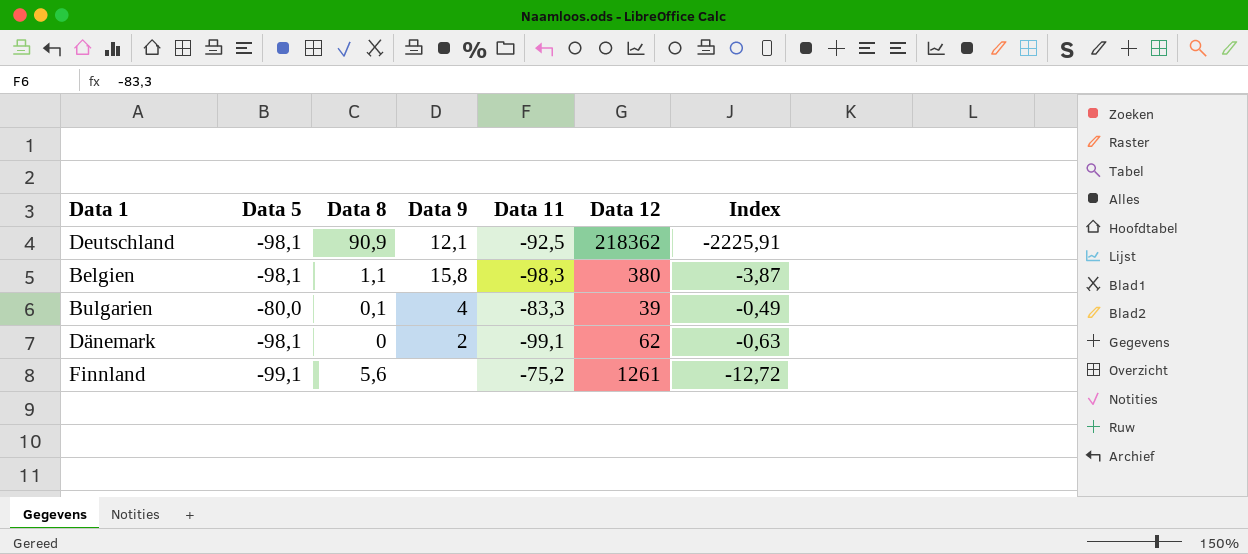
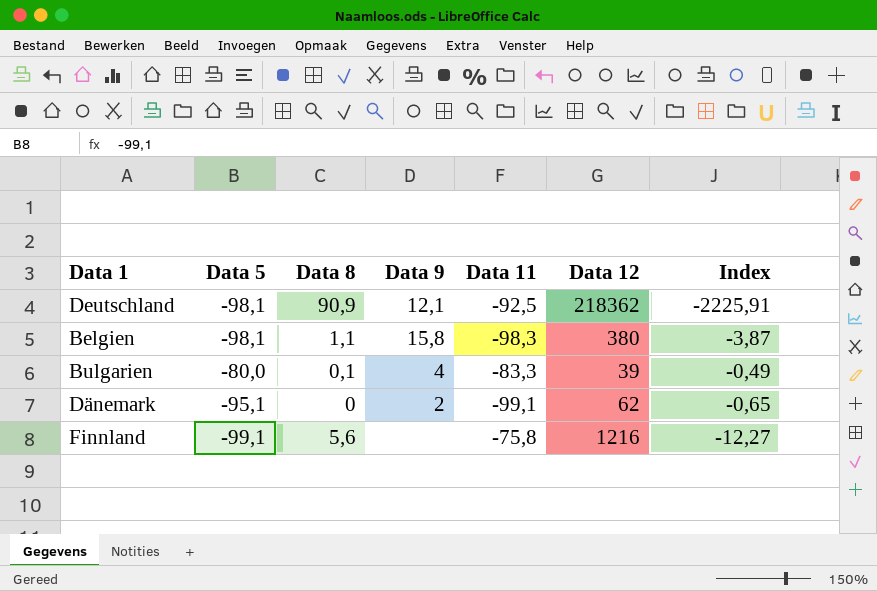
Dänemark | Data 5: -98,1 -> -95,1
Dänemark | Index: -0,63 -> -0,65
Finnland | Data 11: -75,2 -> -75,8
Finnland | Data 12: 1261 -> 1216
Finnland | Index: -12,72 -> -12,27

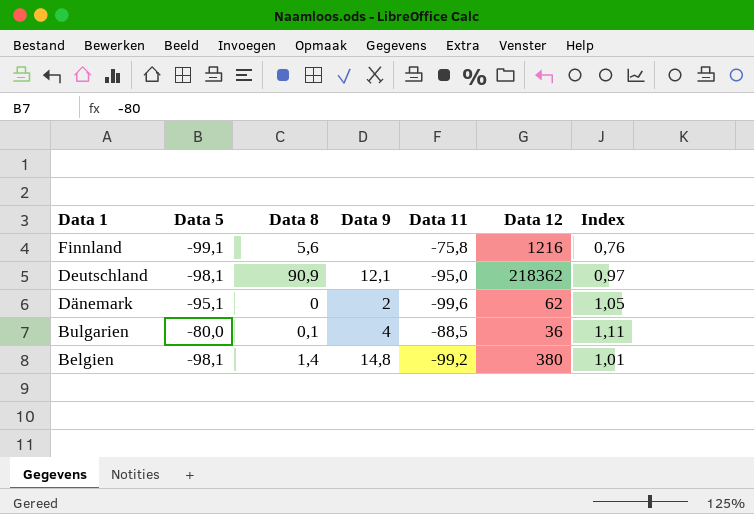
row order: none -> Data 1 descending
column Index | formula: [Data 12] / [Data 5] -> [Data 11] / [Data 5]
Deutschland | Data 11: -92,5 -> -95,0
Dänemark | Data 11: -99,1 -> -99,6
Bulgarien | Data 11: -83,3 -> -88,5
Bulgarien | Data 12: 39 -> 36
Belgien | Data 8: 1,1 -> 1,4
Belgien | Data 9: 15,8 -> 14,8
Belgien | Data 11: -98,3 -> -99,2

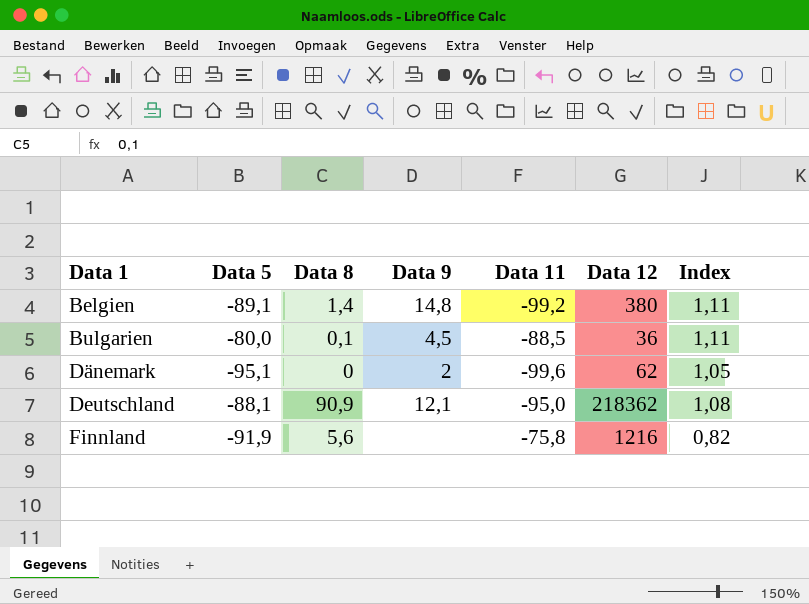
row order: Data 1 descending -> Data 1 ascending
Belgien | Data 5: -98,1 -> -89,1
Belgien | Index: 1,01 -> 1,11
Bulgarien | Data 9: 4 -> 4,5
Deutschland | Data 5: -98,1 -> -88,1
Deutschland | Index: 0,97 -> 1,08
Finnland | Data 5: -99,1 -> -91,9
Finnland | Index: 0,76 -> 0,82

